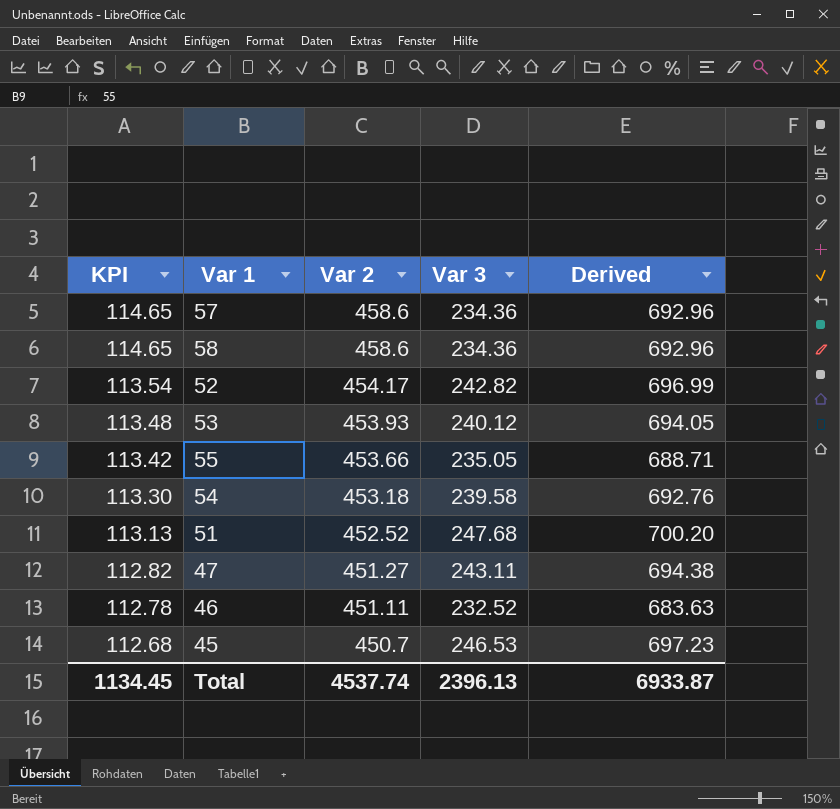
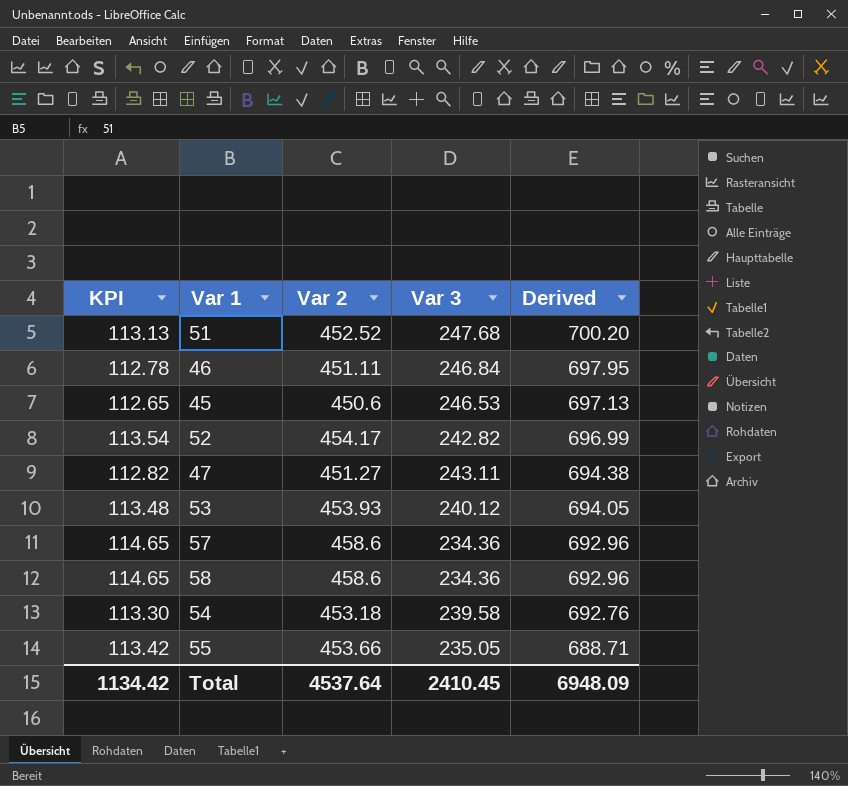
row order: KPI descending -> Derived descending
46 | Var 3: 232.52 -> 246.84
46 | Derived: 683.63 -> 697.95
45 | KPI: 112.68 -> 112.65
45 | Var 2: 450.7 -> 450.6
45 | Derived: 697.23 -> 697.13
Total | KPI: 1134.45 -> 1134.42
Total | Var 2: 4537.74 -> 4537.64
Total | Var 3: 2396.13 -> 2410.45
Total | Derived: 6933.87 -> 6948.09

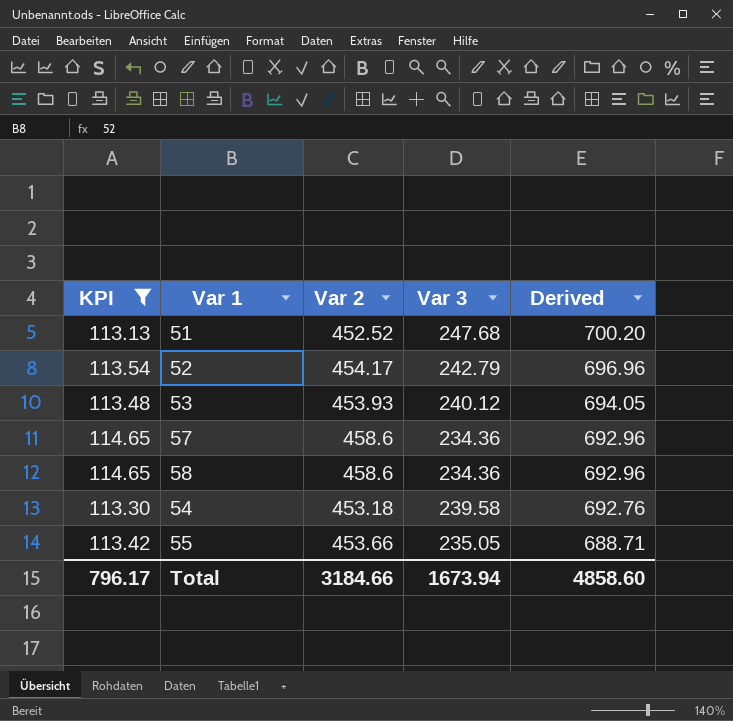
filter: none -> KPI >= 113.13
52 | Var 3: 242.82 -> 242.79
52 | Derived: 696.99 -> 696.96
Total | KPI: 1134.42 -> 796.17
Total | Var 2: 4537.64 -> 3184.66
Total | Var 3: 2410.45 -> 1673.94
Total | Derived: 6948.09 -> 4858.60

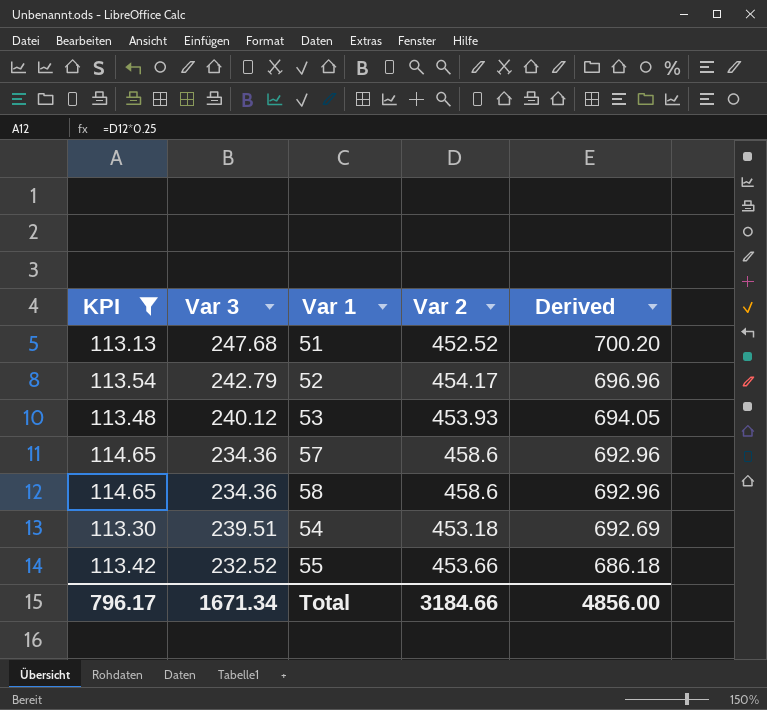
column Var 3 | position: 4 -> 2
54 | Var 3: 239.58 -> 239.51
54 | Derived: 692.76 -> 692.69
55 | Var 3: 235.05 -> 232.52
55 | Derived: 688.71 -> 686.18
Total | Var 3: 1673.94 -> 1671.34
Total | Derived: 4858.60 -> 4856.00

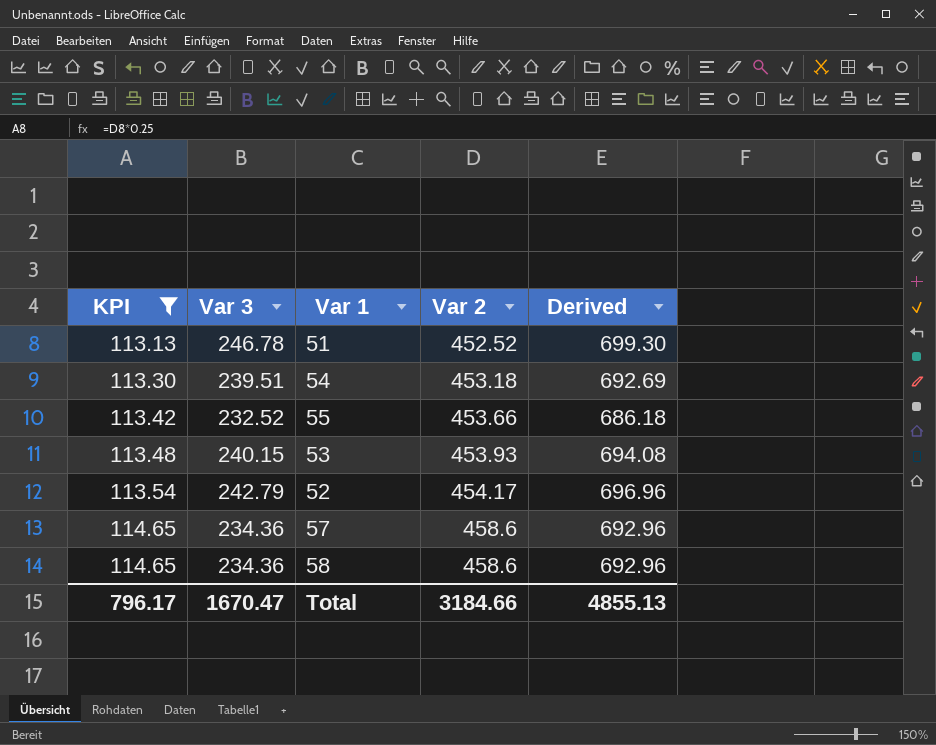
row order: Derived descending -> KPI ascending
51 | Var 3: 247.68 -> 246.78
51 | Derived: 700.20 -> 699.30
53 | Var 3: 240.12 -> 240.15
53 | Derived: 694.05 -> 694.08
Total | Var 3: 1671.34 -> 1670.47
Total | Derived: 4856.00 -> 4855.13

